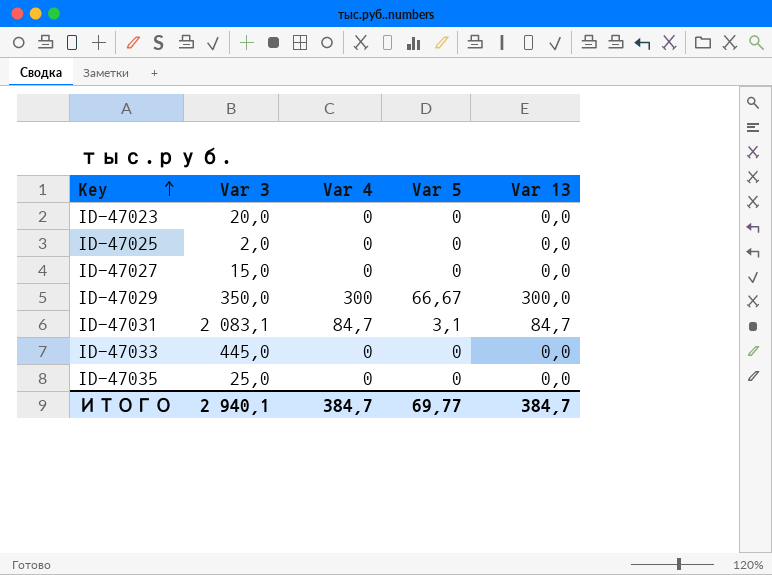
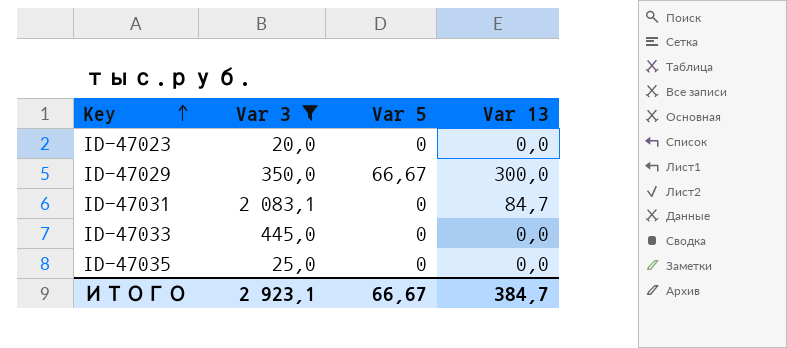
filter: none -> Var 3 >= 20,0
column Var 4 | position: 3 -> none
ID-47031 | Var 5: 3,1 -> 0
ИТОГО | Var 3: 2 940,1 -> 2 923,1
ИТОГО | Var 5: 69,77 -> 66,67

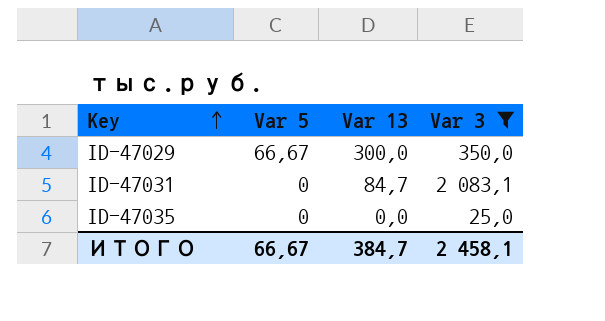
column Var 3 | position: 2 -> 4
row ID-47023: 20,0 | 0 | 0,0 -> none
row ID-47033: 445,0 | 0 | 0,0 -> none
ИТОГО | Var 3: 2 923,1 -> 2 458,1

